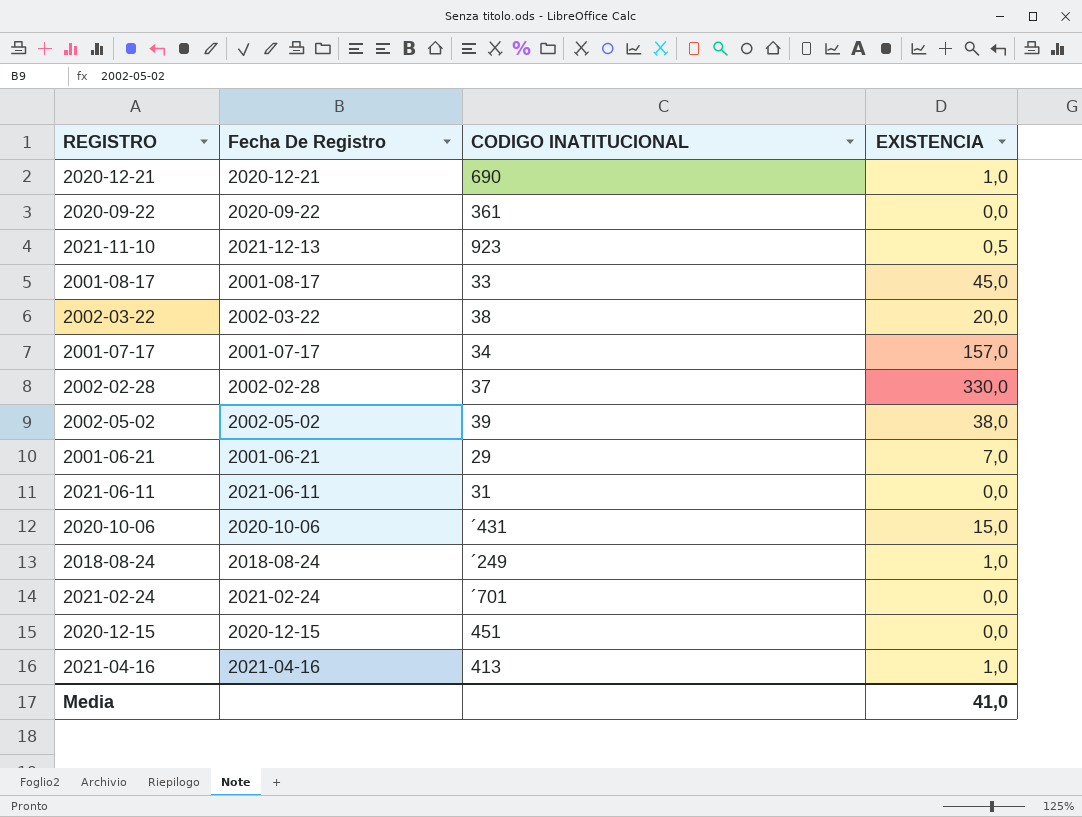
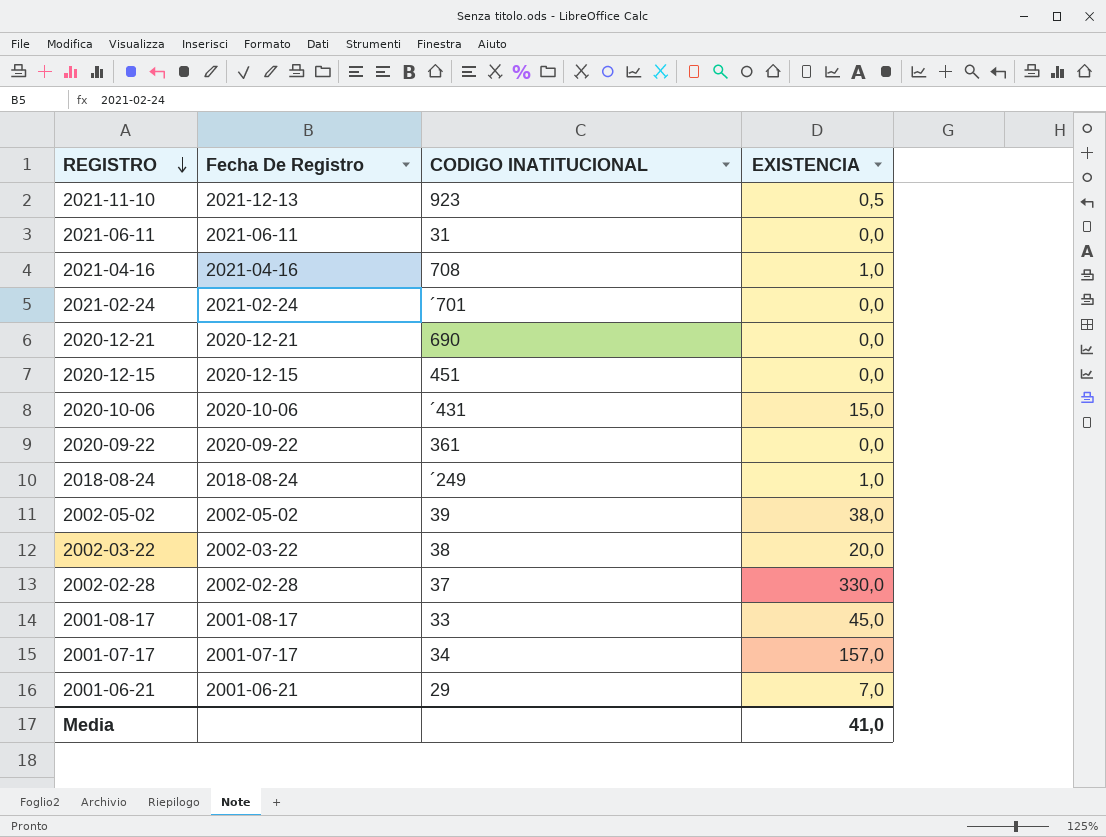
row order: none -> REGISTRO descending
2021-04-16 | CODIGO INATITUCIONAL: 413 -> 708
2020-12-21 | EXISTENCIA: 1,0 -> 0,0

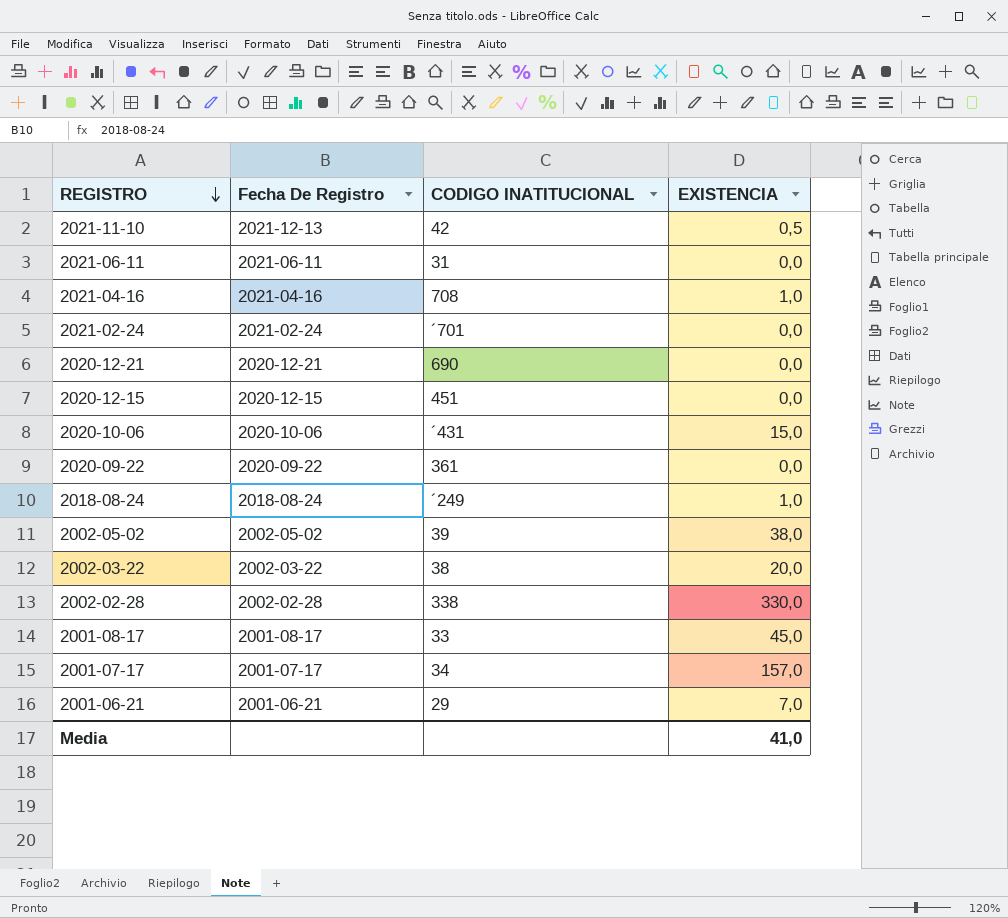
2021-11-10 | CODIGO INATITUCIONAL: 923 -> 42
2002-02-28 | CODIGO INATITUCIONAL: 37 -> 338

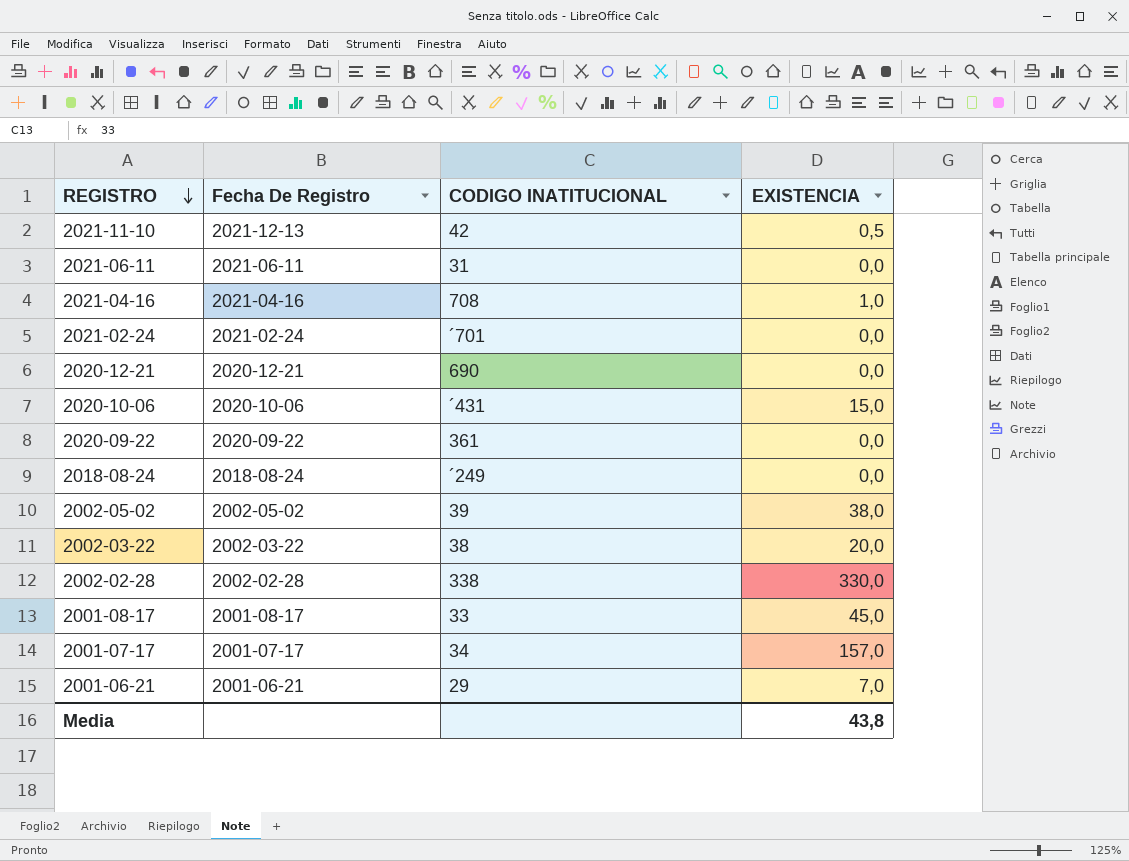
row 2020-12-15: 2020-12-15 | 451 | 0,0 -> none
2018-08-24 | EXISTENCIA: 1,0 -> 0,0
Media | EXISTENCIA: 41,0 -> 43,8

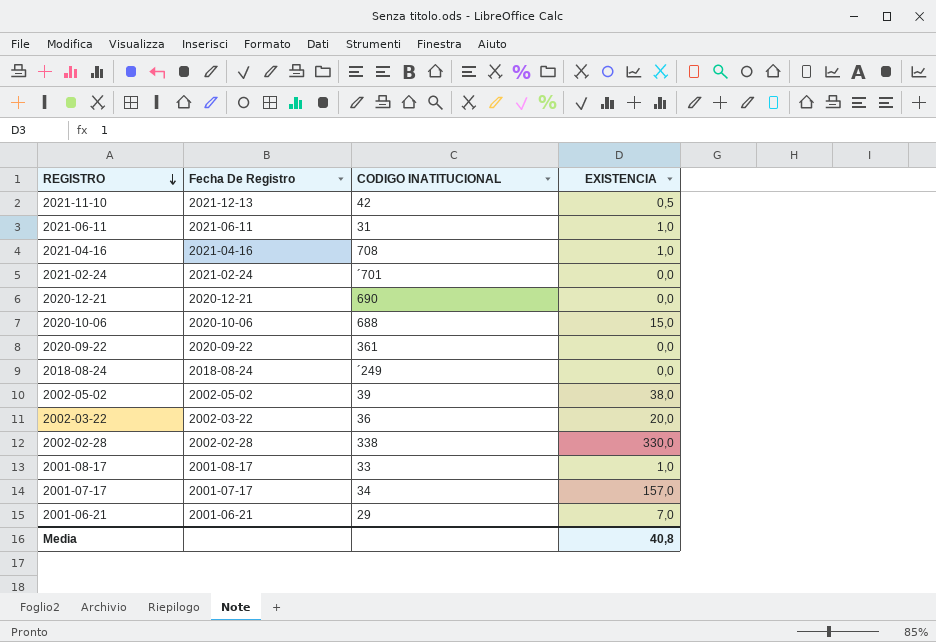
2021-06-11 | EXISTENCIA: 0,0 -> 1,0
2020-10-06 | CODIGO INATITUCIONAL: ´431 -> 688
2002-03-22 | CODIGO INATITUCIONAL: 38 -> 36
2001-08-17 | EXISTENCIA: 45,0 -> 1,0
Media | EXISTENCIA: 43,8 -> 40,8

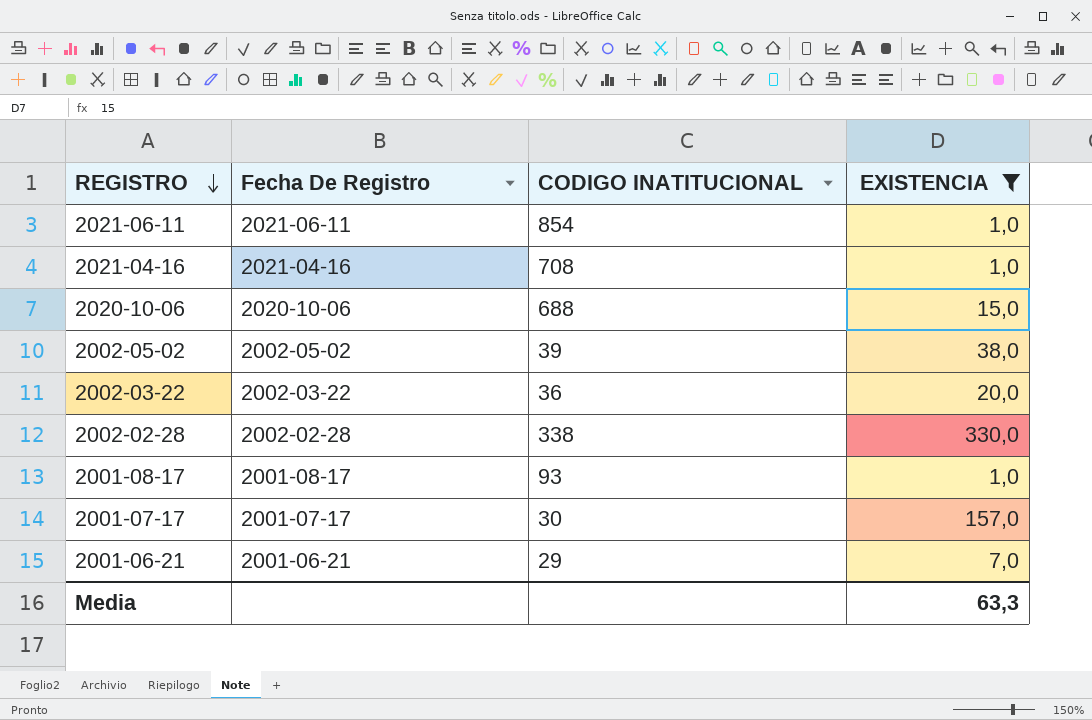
filter: none -> EXISTENCIA >= 1,0
2021-06-11 | CODIGO INATITUCIONAL: 31 -> 854
2001-08-17 | CODIGO INATITUCIONAL: 33 -> 93
2001-07-17 | CODIGO INATITUCIONAL: 34 -> 30
Media | EXISTENCIA: 40,8 -> 63,3

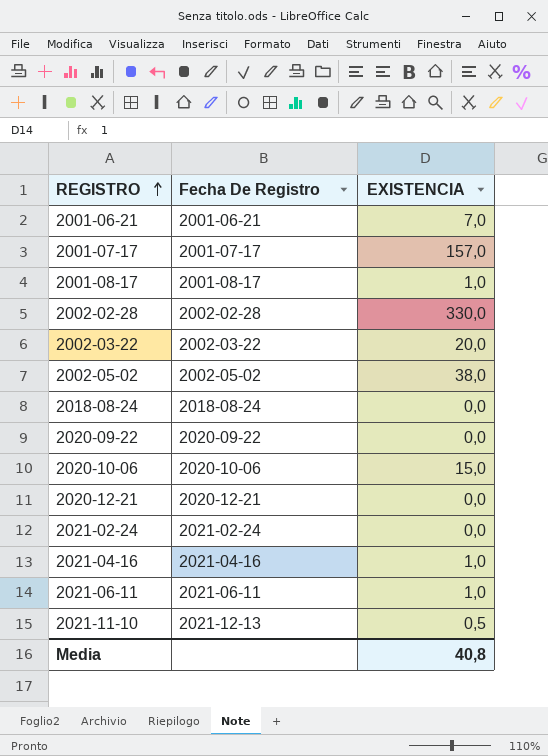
filter: EXISTENCIA >= 1,0 -> none
row order: REGISTRO descending -> REGISTRO ascending
column CODIGO INATITUCIONAL | position: 3 -> none
Media | EXISTENCIA: 63,3 -> 40,8

